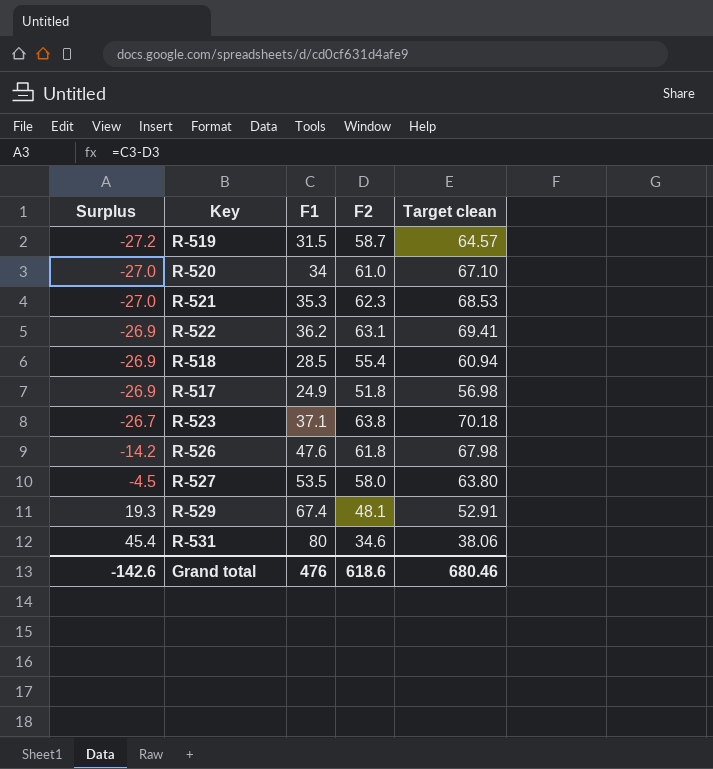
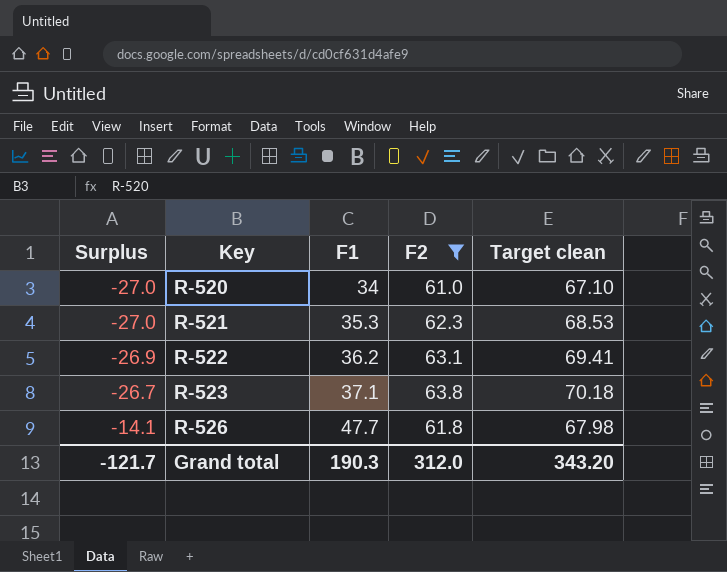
filter: none -> F2 >= 61.0
R-526 | Surplus: -14.2 -> -14.1
R-526 | F1: 47.6 -> 47.7
Grand total | Surplus: -142.6 -> -121.7
Grand total | F1: 476 -> 190.3
Grand total | F2: 618.6 -> 312.0
Grand total | Target clean: 680.46 -> 343.20

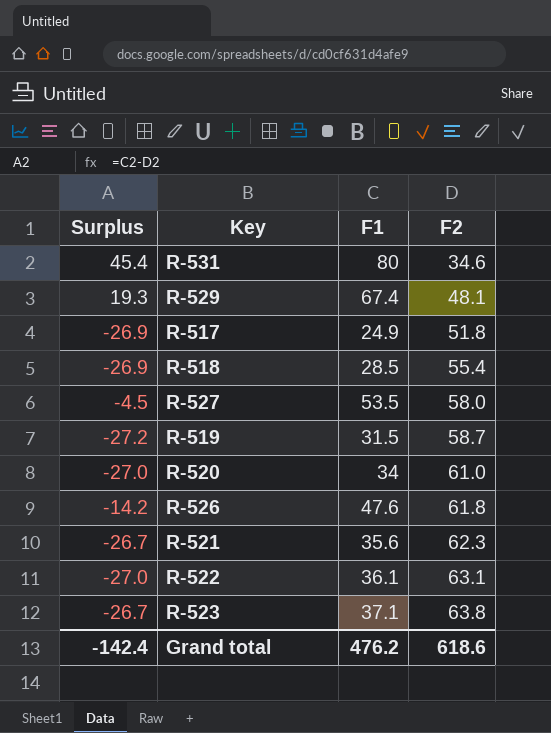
filter: F2 >= 61.0 -> none
row order: Surplus ascending -> F2 ascending
column Target clean | formula: [F2] * 1.1 -> none
R-526 | Surplus: -14.1 -> -14.2
R-526 | F1: 47.7 -> 47.6
R-521 | Surplus: -27.0 -> -26.7
R-521 | F1: 35.3 -> 35.6
R-522 | Surplus: -26.9 -> -27.0
R-522 | F1: 36.2 -> 36.1
Grand total | Surplus: -121.7 -> -142.4
Grand total | F1: 190.3 -> 476.2
Grand total | F2: 312.0 -> 618.6

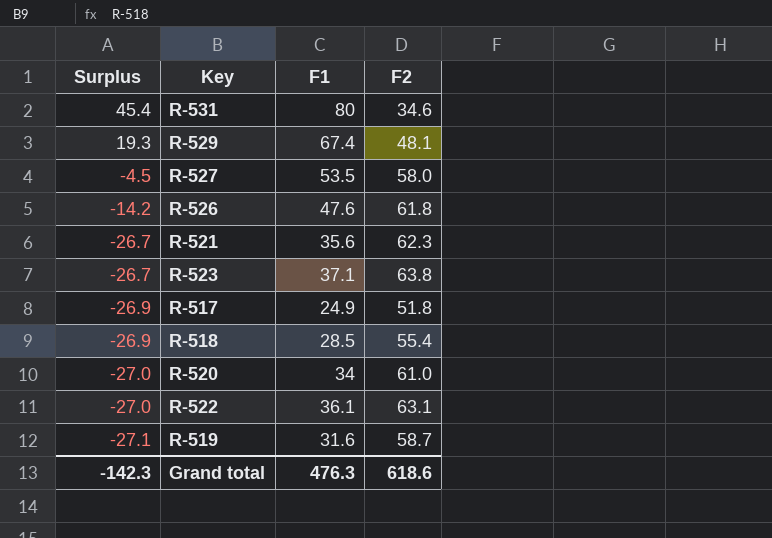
row order: F2 ascending -> Surplus descending
R-519 | Surplus: -27.2 -> -27.1
R-519 | F1: 31.5 -> 31.6
Grand total | Surplus: -142.4 -> -142.3
Grand total | F1: 476.2 -> 476.3

